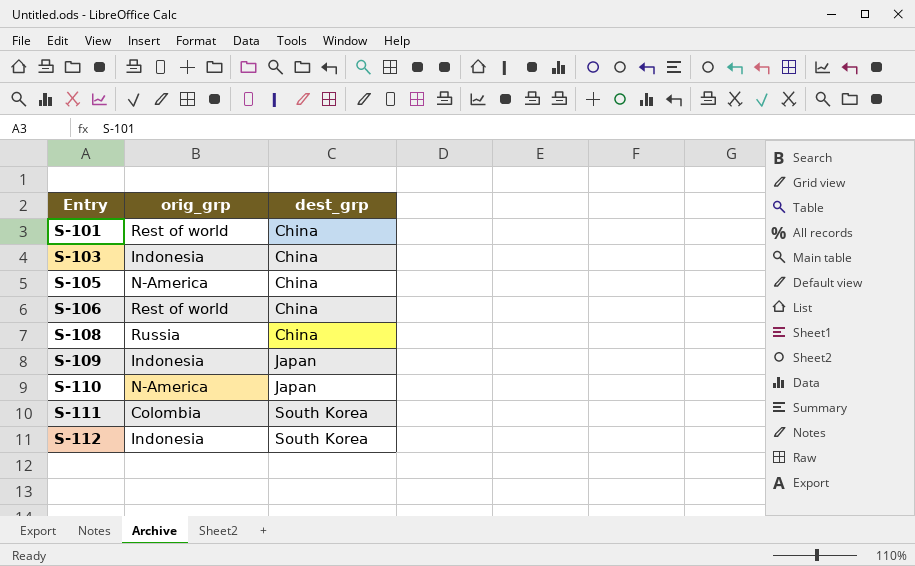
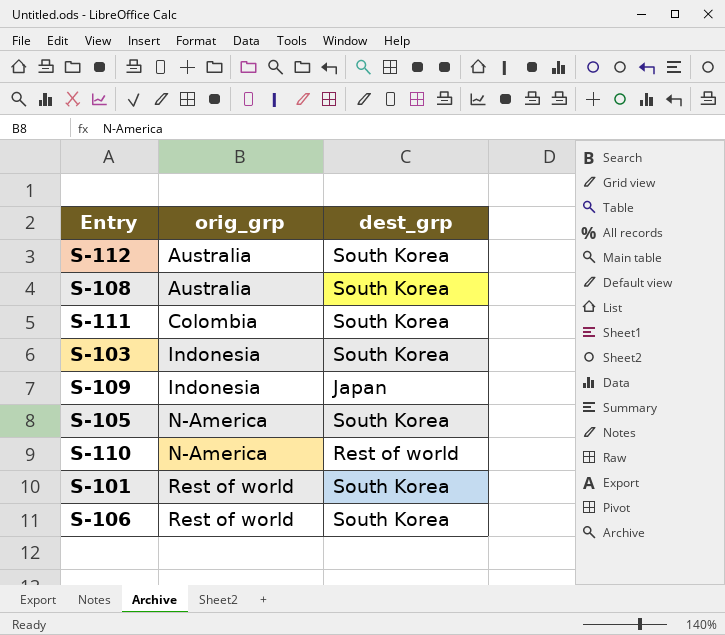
row order: Entry ascending -> orig_grp ascending
S-112 | orig_grp: Indonesia -> Australia
S-108 | orig_grp: Russia -> Australia
S-108 | dest_grp: China -> South Korea
S-103 | dest_grp: China -> South Korea
S-105 | dest_grp: China -> South Korea
S-110 | dest_grp: Japan -> Rest of world
S-101 | dest_grp: China -> South Korea
S-106 | dest_grp: China -> South Korea

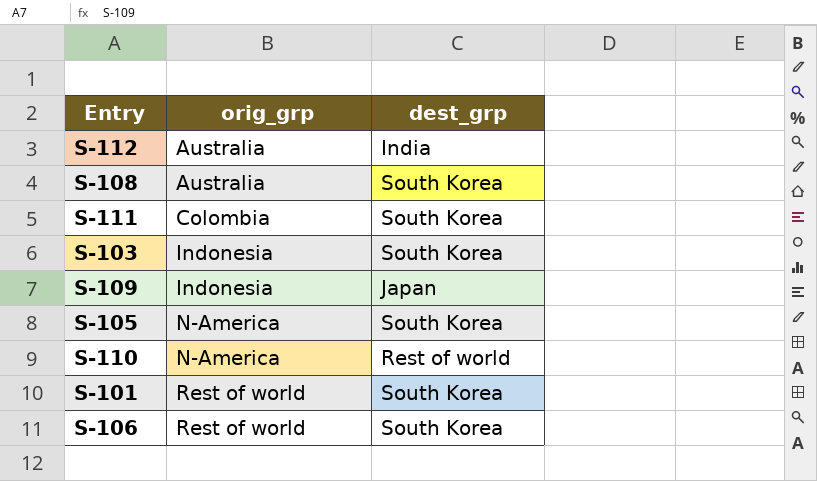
S-112 | dest_grp: South Korea -> India

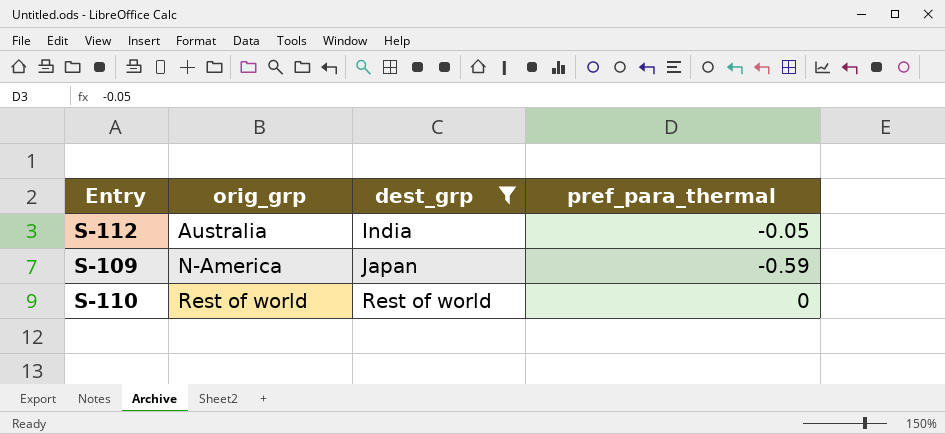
filter: none -> dest_grp != South Korea
column pref_para_thermal | position: none -> 4
S-109 | orig_grp: Indonesia -> N-America
S-110 | orig_grp: N-America -> Rest of world

